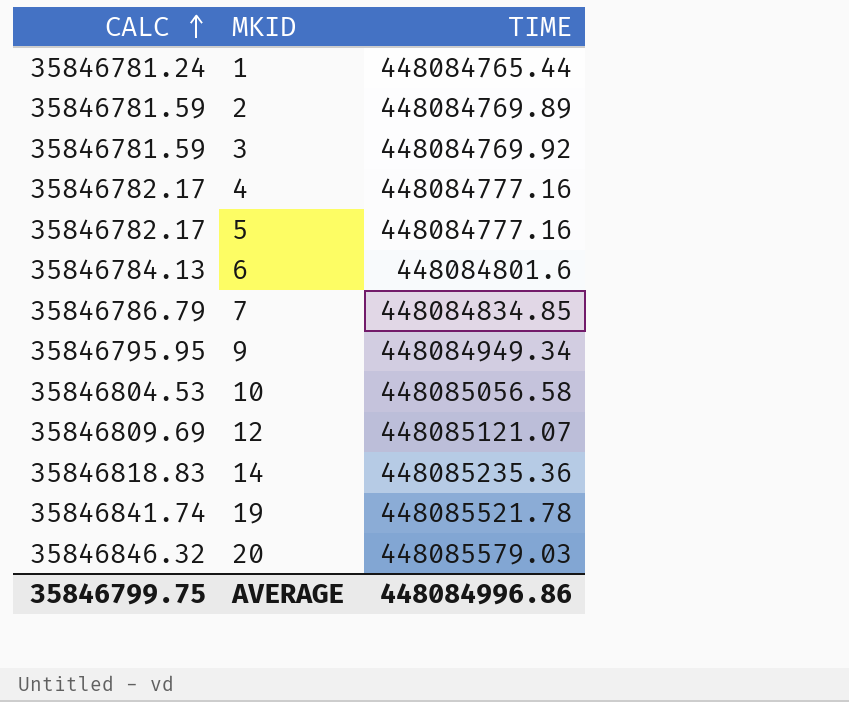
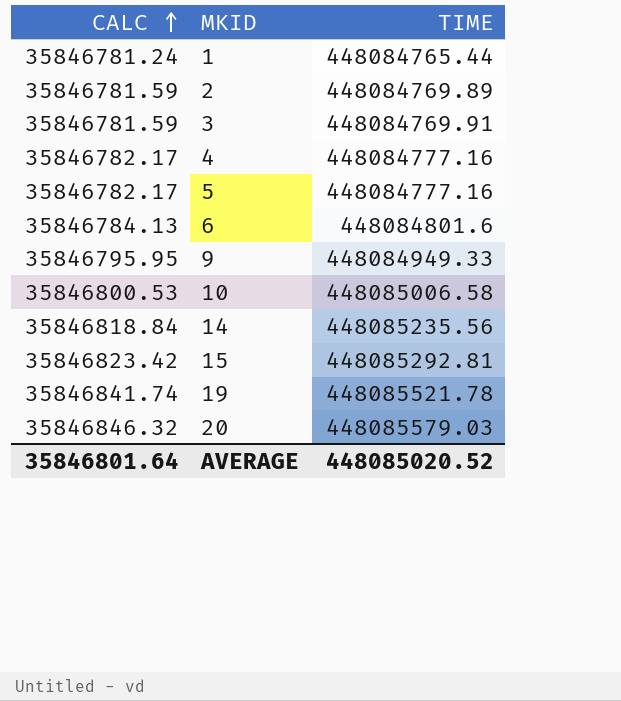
row 7: 35846786.79 | 448084834.85 -> none
row 12: 35846809.69 | 448085121.07 -> none
3 | TIME: 448084769.92 -> 448084769.91
9 | TIME: 448084949.34 -> 448084949.33
10 | CALC: 35846804.53 -> 35846800.53
10 | TIME: 448085056.58 -> 448085006.58
14 | CALC: 35846818.83 -> 35846818.84
14 | TIME: 448085235.36 -> 448085235.56
row 15: none -> 35846823.42 | 448085292.81
AVERAGE | CALC: 35846799.75 -> 35846801.64
AVERAGE | TIME: 448084996.86 -> 448085020.52

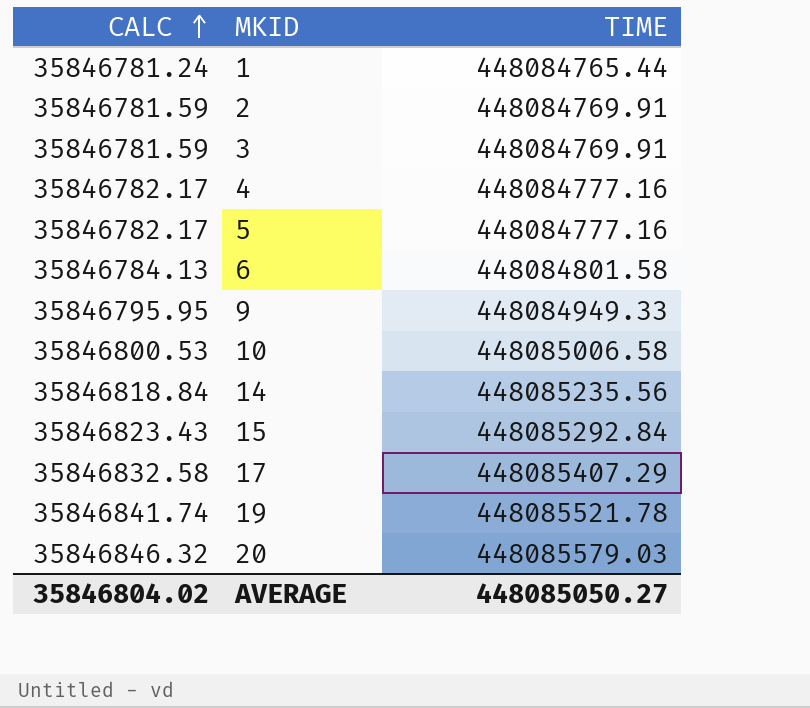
2 | TIME: 448084769.89 -> 448084769.91
6 | TIME: 448084801.6 -> 448084801.58
15 | CALC: 35846823.42 -> 35846823.43
15 | TIME: 448085292.81 -> 448085292.84
row 17: none -> 35846832.58 | 448085407.29
AVERAGE | CALC: 35846801.64 -> 35846804.02
AVERAGE | TIME: 448085020.52 -> 448085050.27

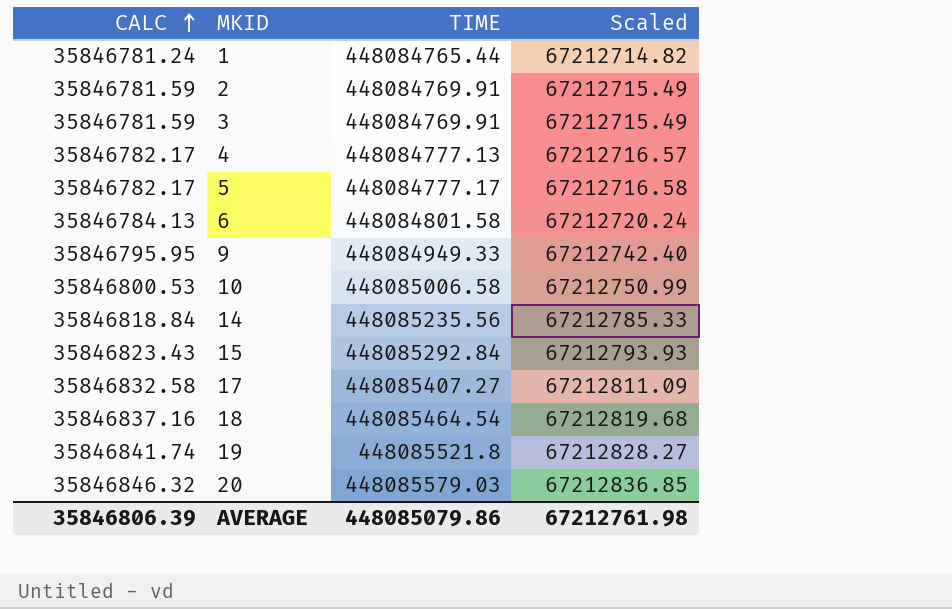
column Scaled | formula: none -> [TIME] * 0.15
4 | TIME: 448084777.16 -> 448084777.13
5 | TIME: 448084777.16 -> 448084777.17
17 | TIME: 448085407.29 -> 448085407.27
row 18: none -> 35846837.16 | 448085464.54 | 67212819.68
19 | TIME: 448085521.78 -> 448085521.8
AVERAGE | CALC: 35846804.02 -> 35846806.39
AVERAGE | TIME: 448085050.27 -> 448085079.86

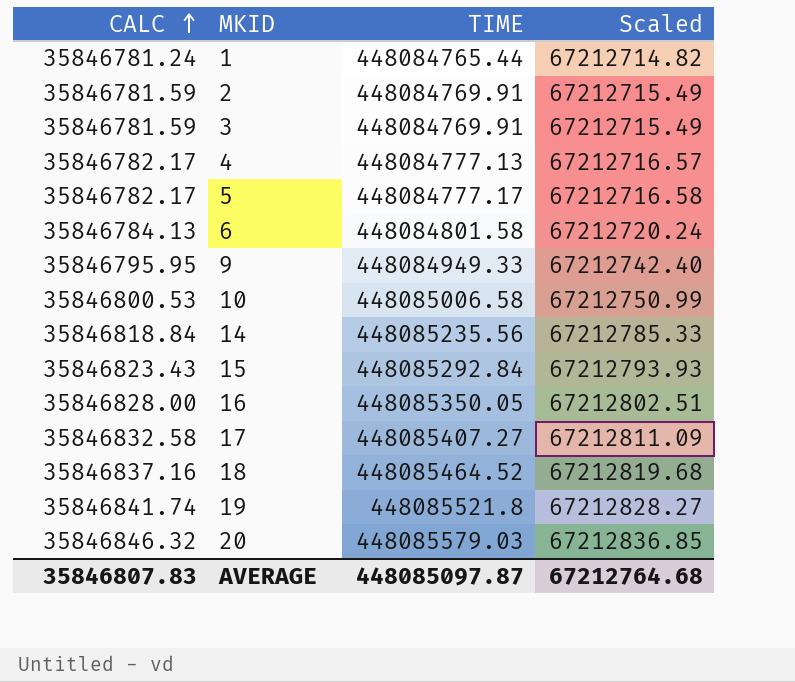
row 16: none -> 35846828.00 | 448085350.05 | 67212802.51
18 | TIME: 448085464.54 -> 448085464.52
AVERAGE | CALC: 35846806.39 -> 35846807.83
AVERAGE | TIME: 448085079.86 -> 448085097.87
AVERAGE | Scaled: 67212761.98 -> 67212764.68

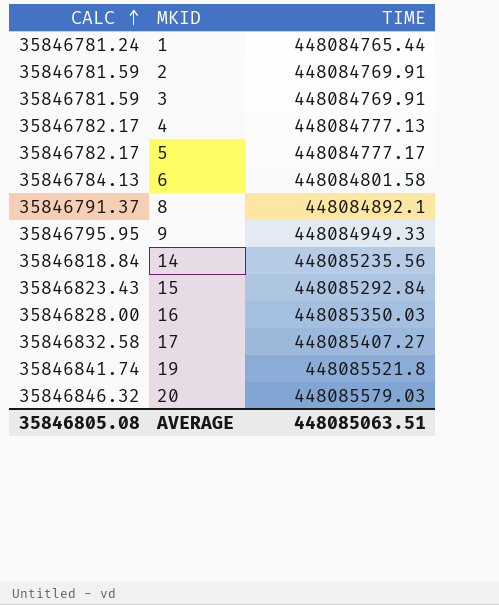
column Scaled | formula: [TIME] * 0.15 -> none
row 10: 35846800.53 | 448085006.58 | 67212750.99 -> none
row 18: 35846837.16 | 448085464.52 | 67212819.68 -> none
row 8: none -> 35846791.37 | 448084892.1
16 | TIME: 448085350.05 -> 448085350.03
AVERAGE | CALC: 35846807.83 -> 35846805.08
AVERAGE | TIME: 448085097.87 -> 448085063.51

